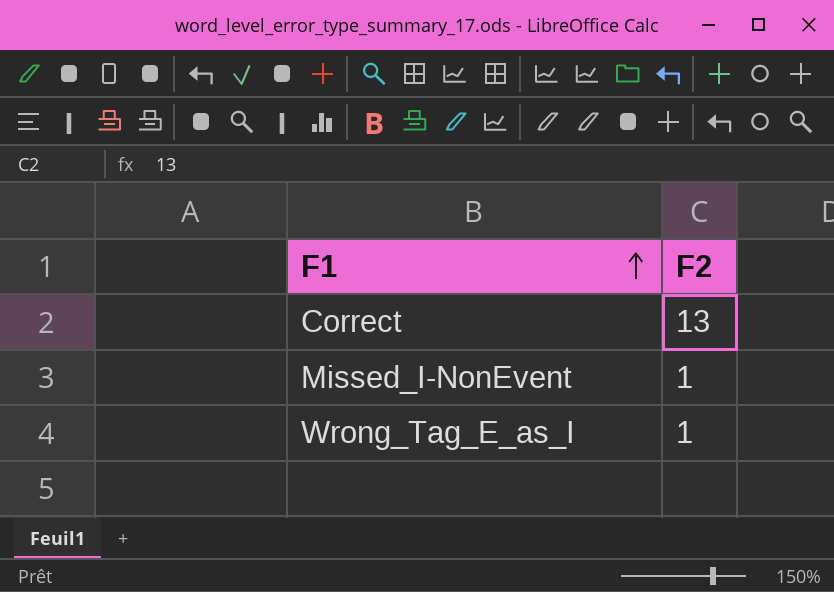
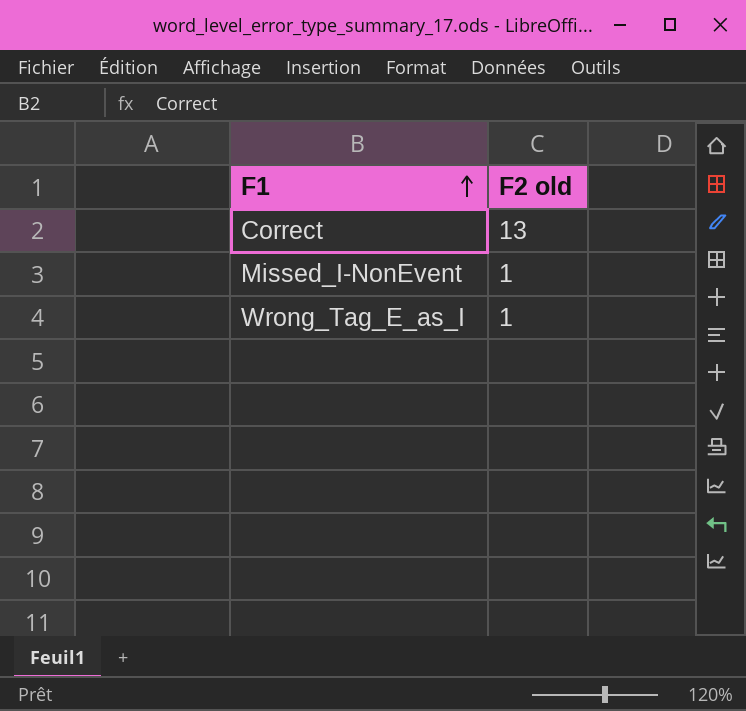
column name: F2 -> F2 old

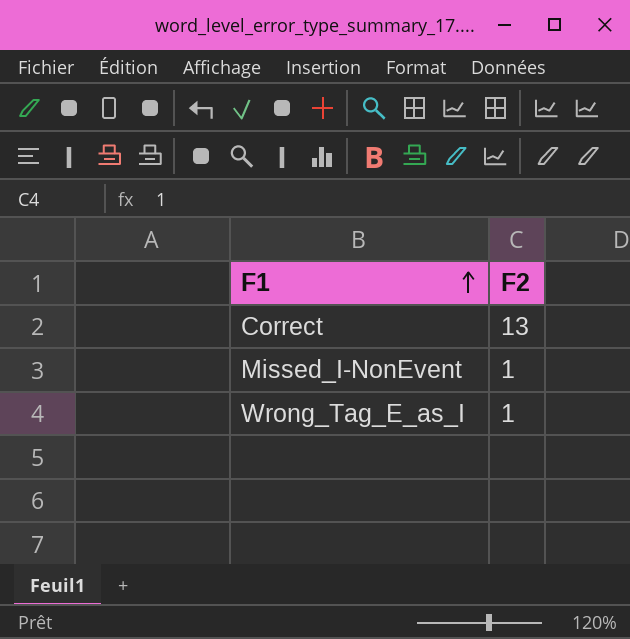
column name: F2 old -> F2

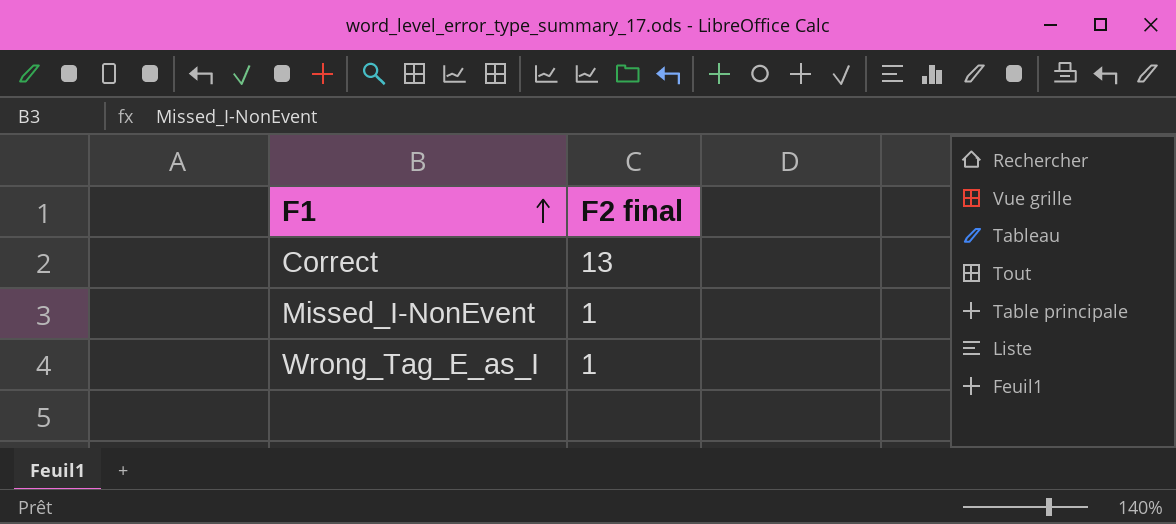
column name: F2 -> F2 final

